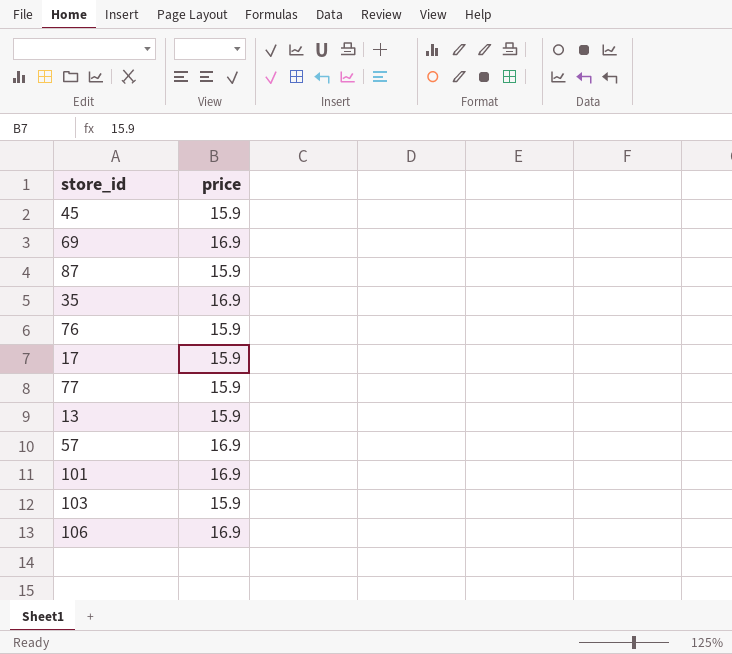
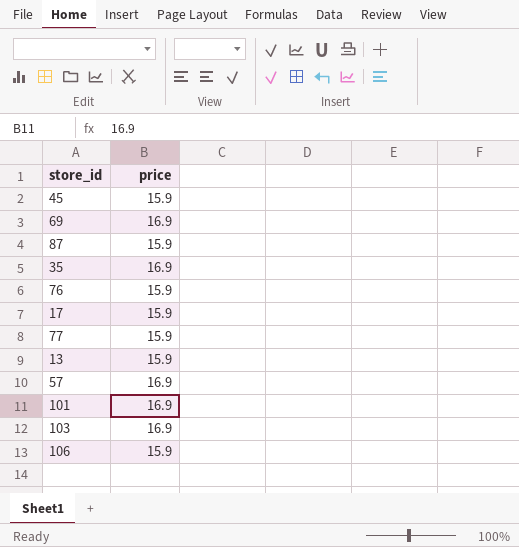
103 | price: 15.9 -> 16.9
106 | price: 16.9 -> 15.9

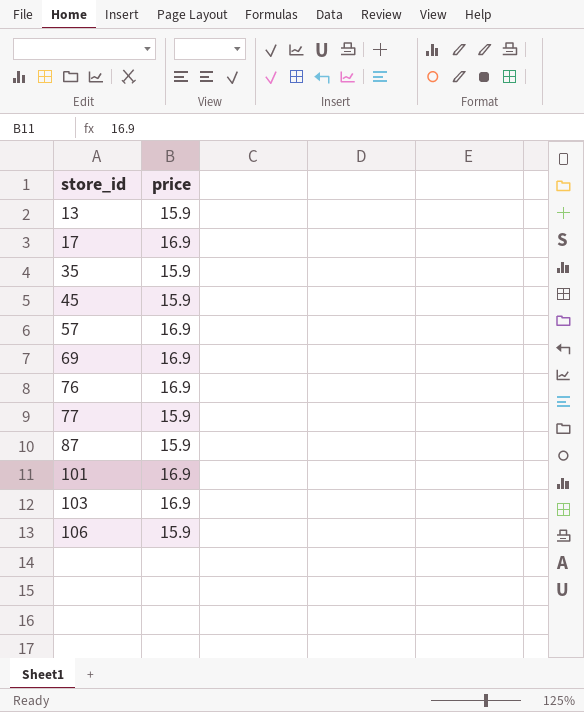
row order: none -> store_id ascending
17 | price: 15.9 -> 16.9
35 | price: 16.9 -> 15.9
76 | price: 15.9 -> 16.9

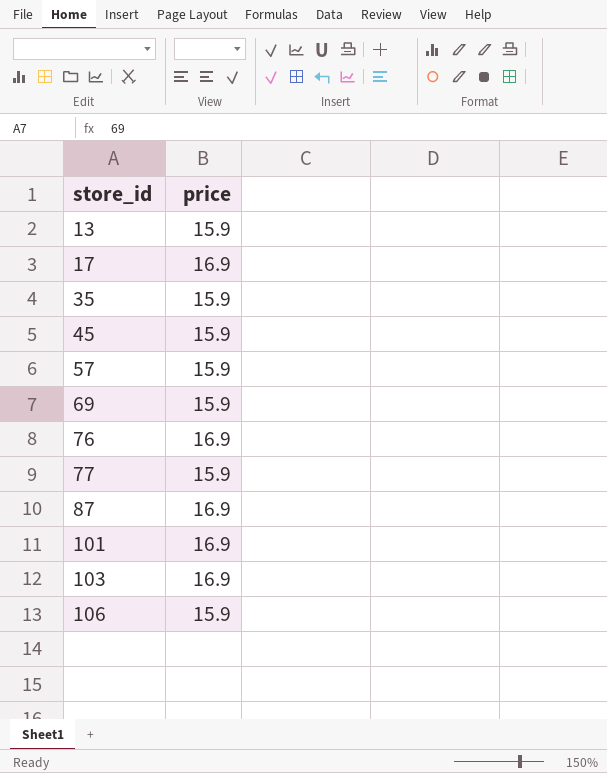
57 | price: 16.9 -> 15.9
69 | price: 16.9 -> 15.9
87 | price: 15.9 -> 16.9

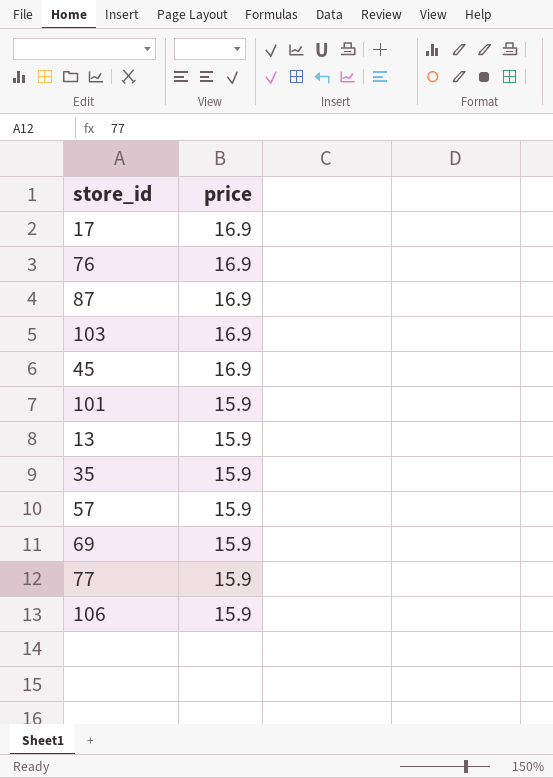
row order: store_id ascending -> price descending
45 | price: 15.9 -> 16.9
101 | price: 16.9 -> 15.9

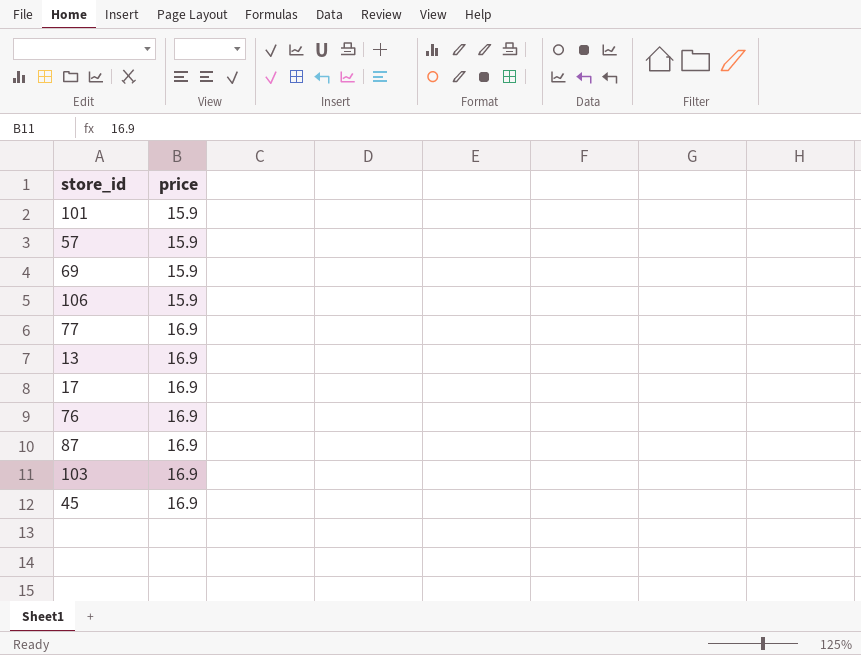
row order: price descending -> price ascending
row 35: 15.9 -> none
77 | price: 15.9 -> 16.9
13 | price: 15.9 -> 16.9

